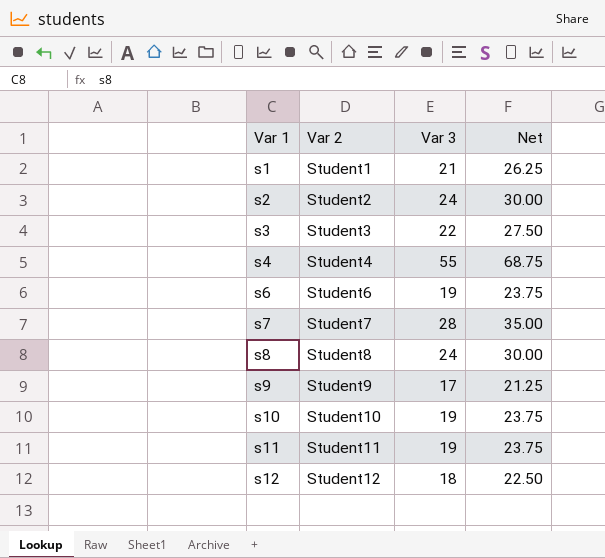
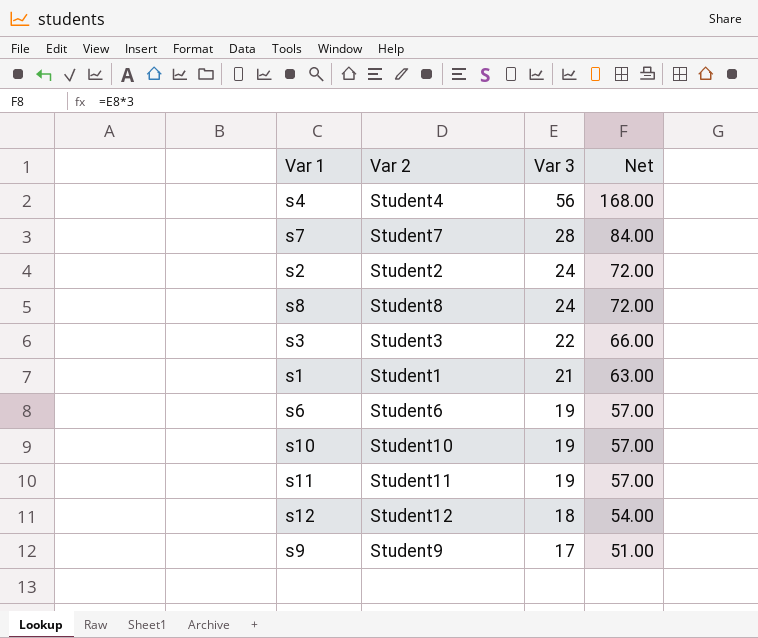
row order: Var 1 ascending -> Var 3 descending
column Net | formula: [Var 3] * 1.25 -> [Var 3] * 3
s4 | Var 3: 55 -> 56

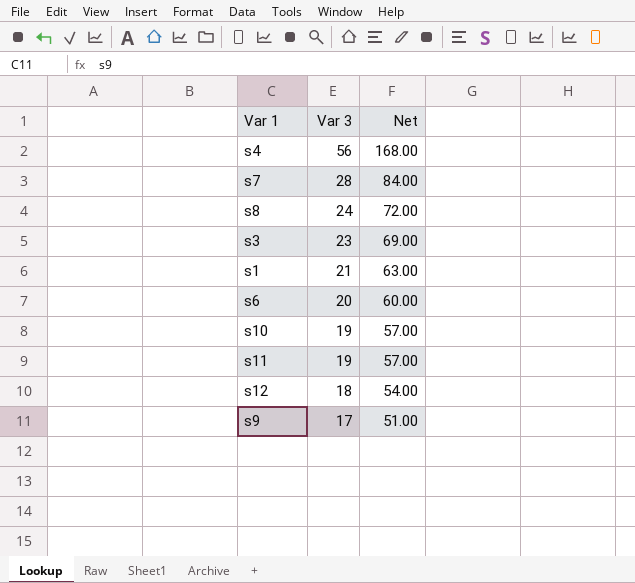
column Var 2 | position: 2 -> none
row s2: Student2 | 24 | 72.00 -> none
s3 | Var 3: 22 -> 23
s3 | Net: 66.00 -> 69.00
s6 | Var 3: 19 -> 20
s6 | Net: 57.00 -> 60.00

